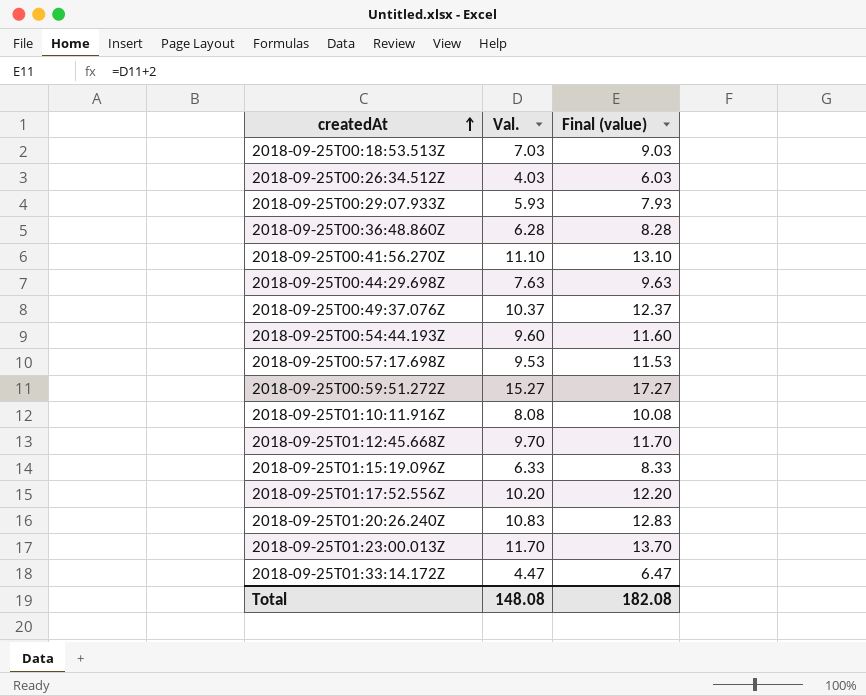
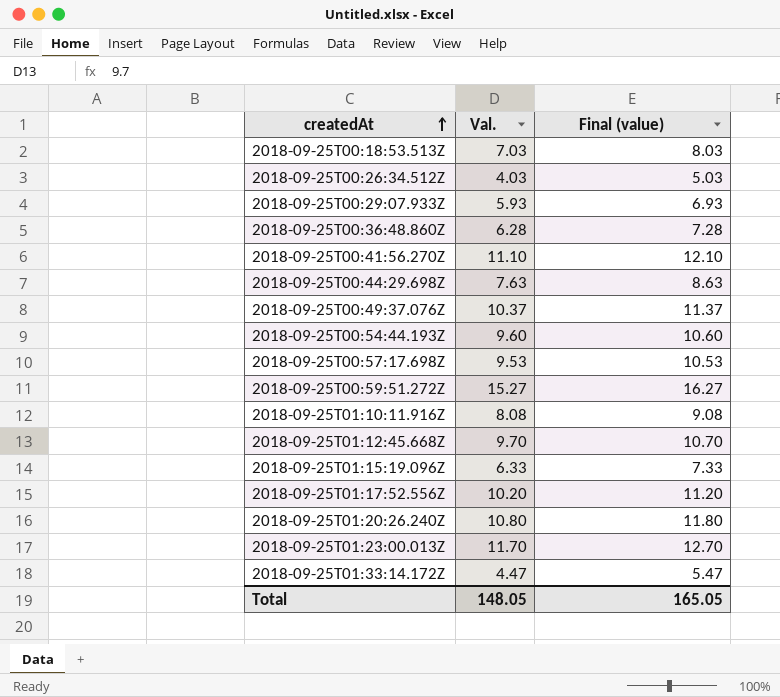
column Final (value) | formula: [Val.] + 2 -> [Val.] + 1
2018-09-25T01:20:26.240Z | Val.: 10.83 -> 10.80
Total | Val.: 148.08 -> 148.05
Total | Final (value): 182.08 -> 165.05

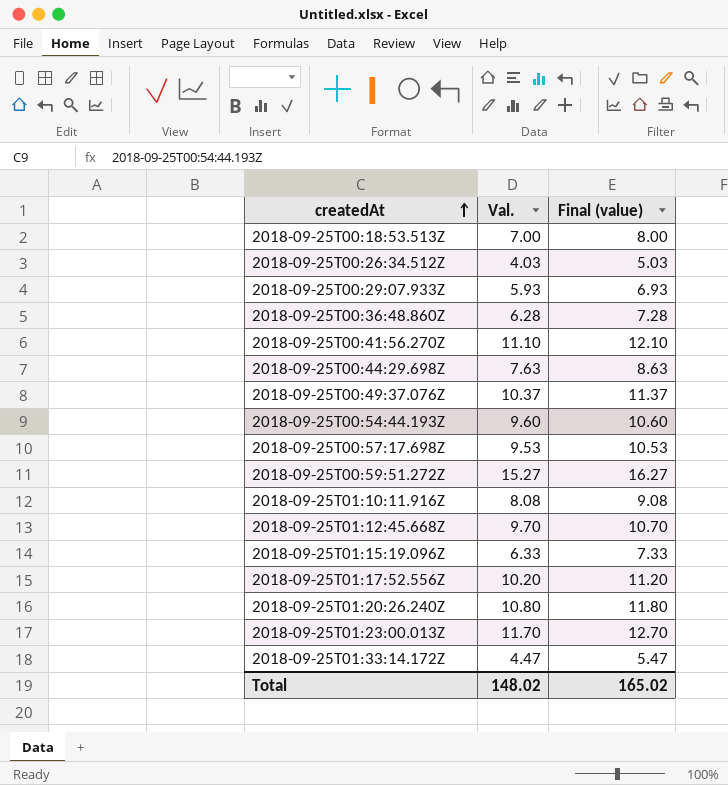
2018-09-25T00:18:53.513Z | Val.: 7.03 -> 7.00
2018-09-25T00:18:53.513Z | Final (value): 8.03 -> 8.00
Total | Val.: 148.05 -> 148.02
Total | Final (value): 165.05 -> 165.02

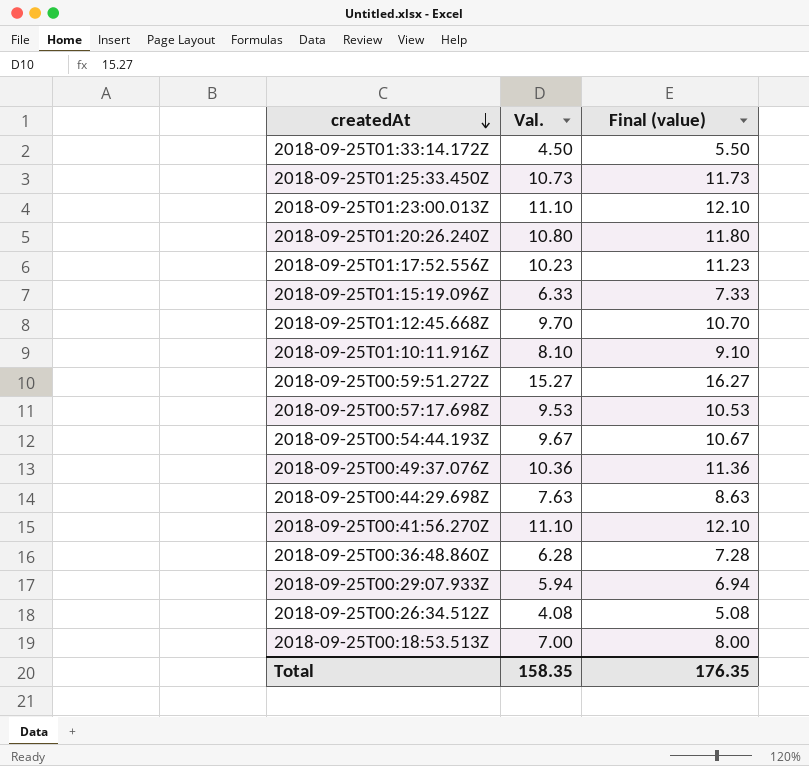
row order: createdAt ascending -> createdAt descending
2018-09-25T01:33:14.172Z | Val.: 4.47 -> 4.50
2018-09-25T01:33:14.172Z | Final (value): 5.47 -> 5.50
row 2018-09-25T01:25:33.450Z: none -> 10.73 | 11.73
2018-09-25T01:23:00.013Z | Val.: 11.70 -> 11.10
2018-09-25T01:23:00.013Z | Final (value): 12.70 -> 12.10
2018-09-25T01:17:52.556Z | Val.: 10.20 -> 10.23
2018-09-25T01:17:52.556Z | Final (value): 11.20 -> 11.23
2018-09-25T01:10:11.916Z | Val.: 8.08 -> 8.10
2018-09-25T01:10:11.916Z | Final (value): 9.08 -> 9.10
2018-09-25T00:54:44.193Z | Val.: 9.60 -> 9.67
2018-09-25T00:54:44.193Z | Final (value): 10.60 -> 10.67
2018-09-25T00:49:37.076Z | Val.: 10.37 -> 10.36
2018-09-25T00:49:37.076Z | Final (value): 11.37 -> 11.36
2018-09-25T00:29:07.933Z | Val.: 5.93 -> 5.94
2018-09-25T00:29:07.933Z | Final (value): 6.93 -> 6.94
2018-09-25T00:26:34.512Z | Val.: 4.03 -> 4.08
2018-09-25T00:26:34.512Z | Final (value): 5.03 -> 5.08
Total | Val.: 148.02 -> 158.35
Total | Final (value): 165.02 -> 176.35

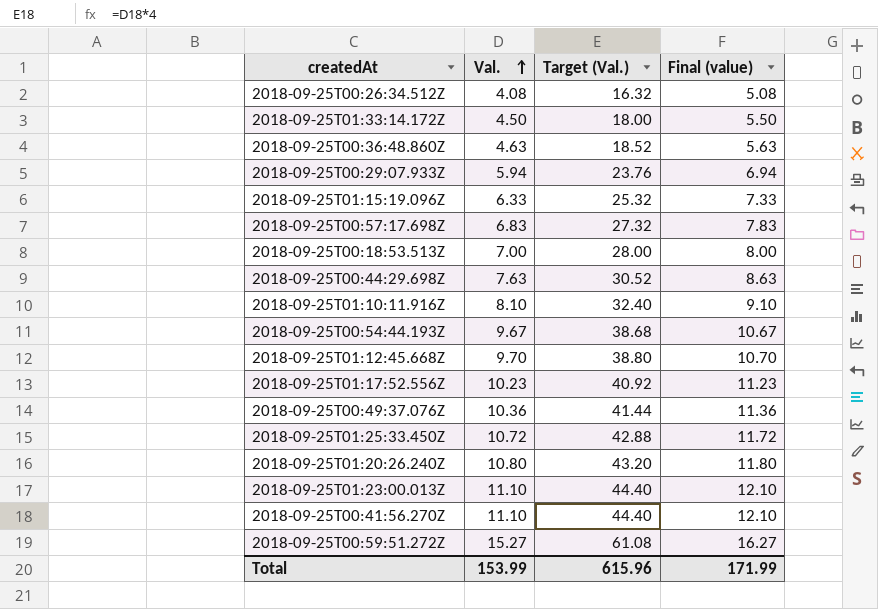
row order: createdAt descending -> Val. ascending
column Target (Val.) | formula: none -> [Val.] * 4
2018-09-25T00:36:48.860Z | Val.: 6.28 -> 4.63
2018-09-25T00:36:48.860Z | Final (value): 7.28 -> 5.63
2018-09-25T00:57:17.698Z | Val.: 9.53 -> 6.83
2018-09-25T00:57:17.698Z | Final (value): 10.53 -> 7.83
2018-09-25T01:25:33.450Z | Val.: 10.73 -> 10.72
2018-09-25T01:25:33.450Z | Final (value): 11.73 -> 11.72
Total | Val.: 158.35 -> 153.99
Total | Final (value): 176.35 -> 171.99

